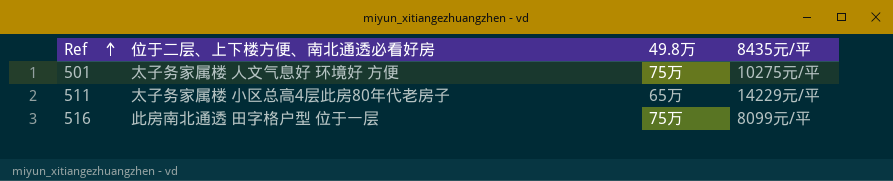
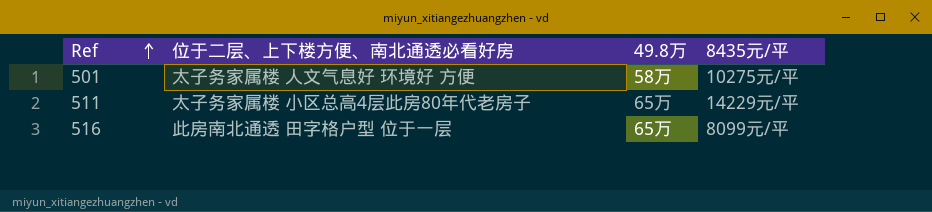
501 | 49.8万: 75万 -> 58万
516 | 49.8万: 75万 -> 65万

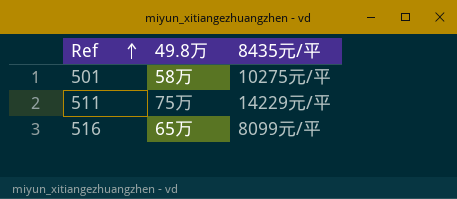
column 位于二层、上下楼方便、南北通透必看好房 | position: 2 -> none
511 | 49.8万: 65万 -> 75万

